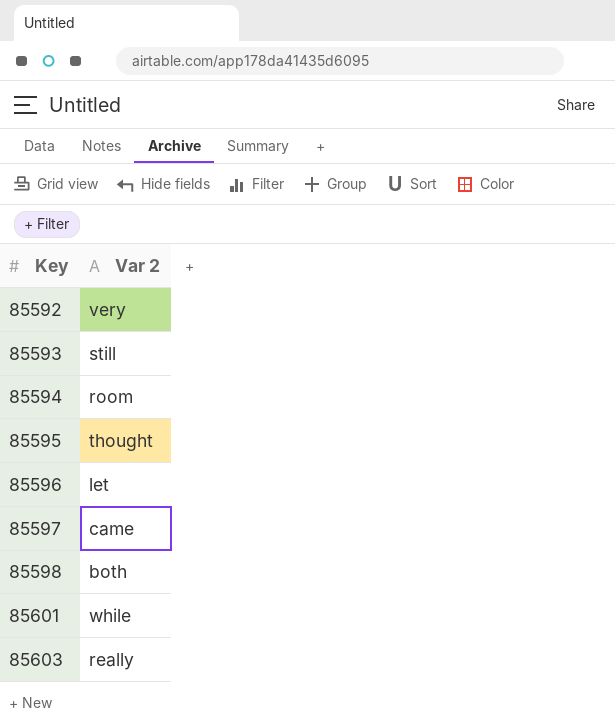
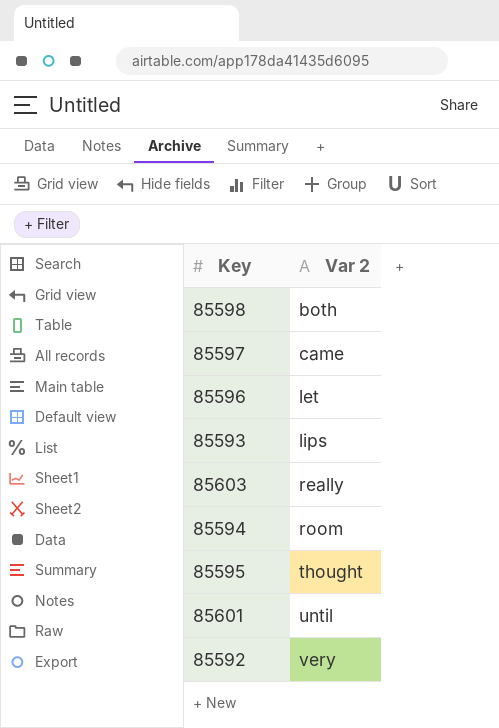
row order: Key ascending -> Var 2 ascending
85593 | Var 2: still -> lips
85601 | Var 2: while -> until

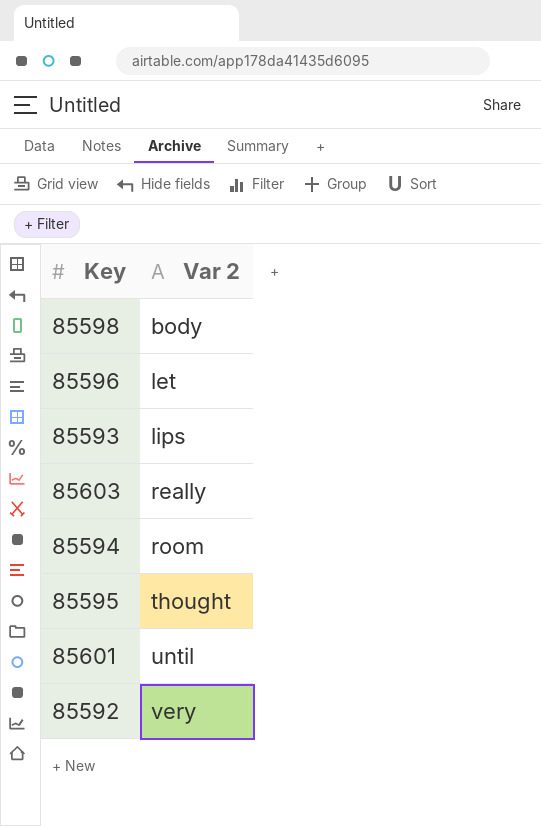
row 85597: came -> none
85598 | Var 2: both -> body

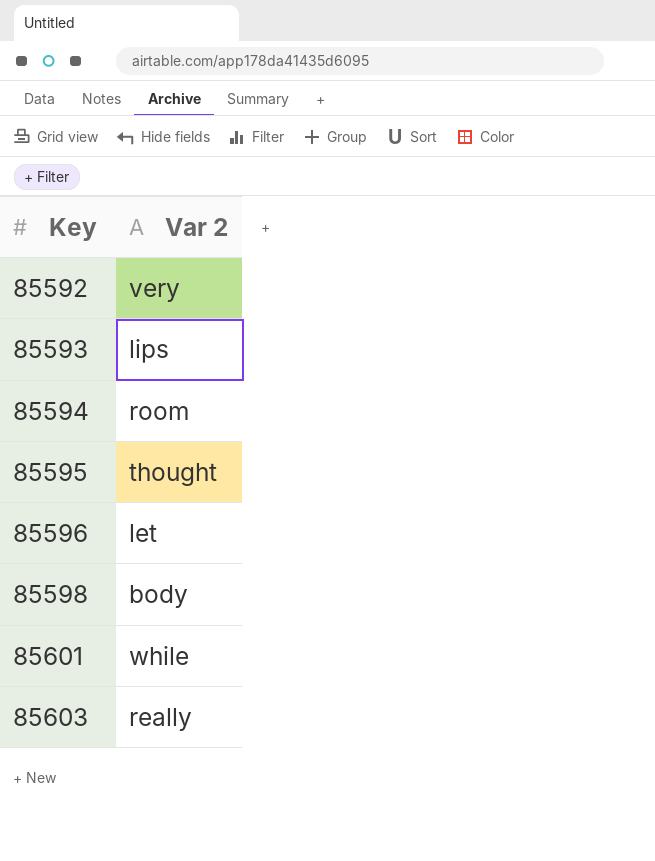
row order: Var 2 ascending -> Key ascending
85601 | Var 2: until -> while

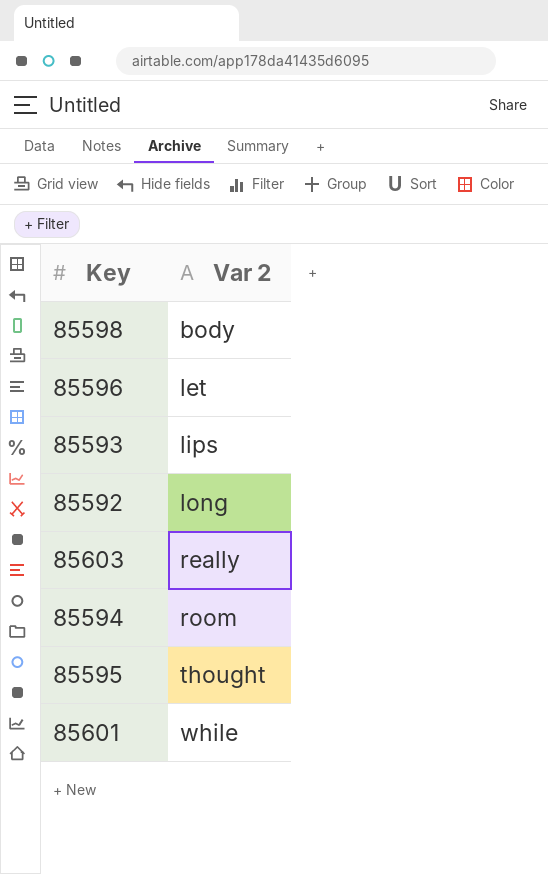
row order: Key ascending -> Var 2 ascending
85592 | Var 2: very -> long

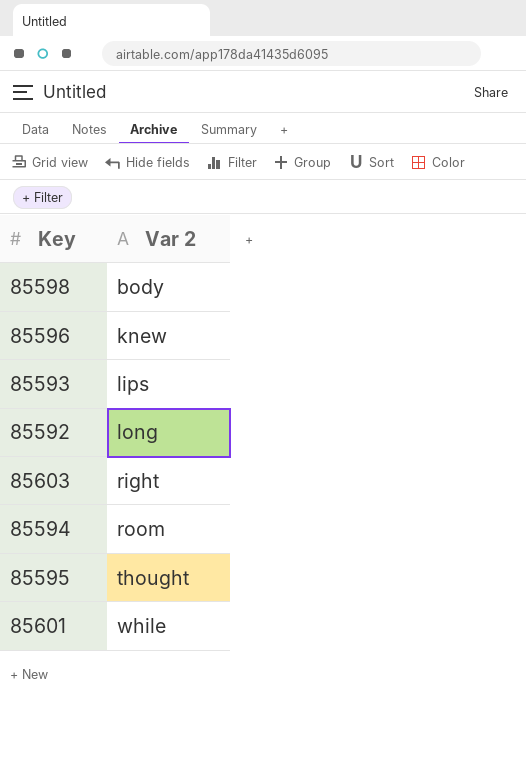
85596 | Var 2: let -> knew
85603 | Var 2: really -> right

